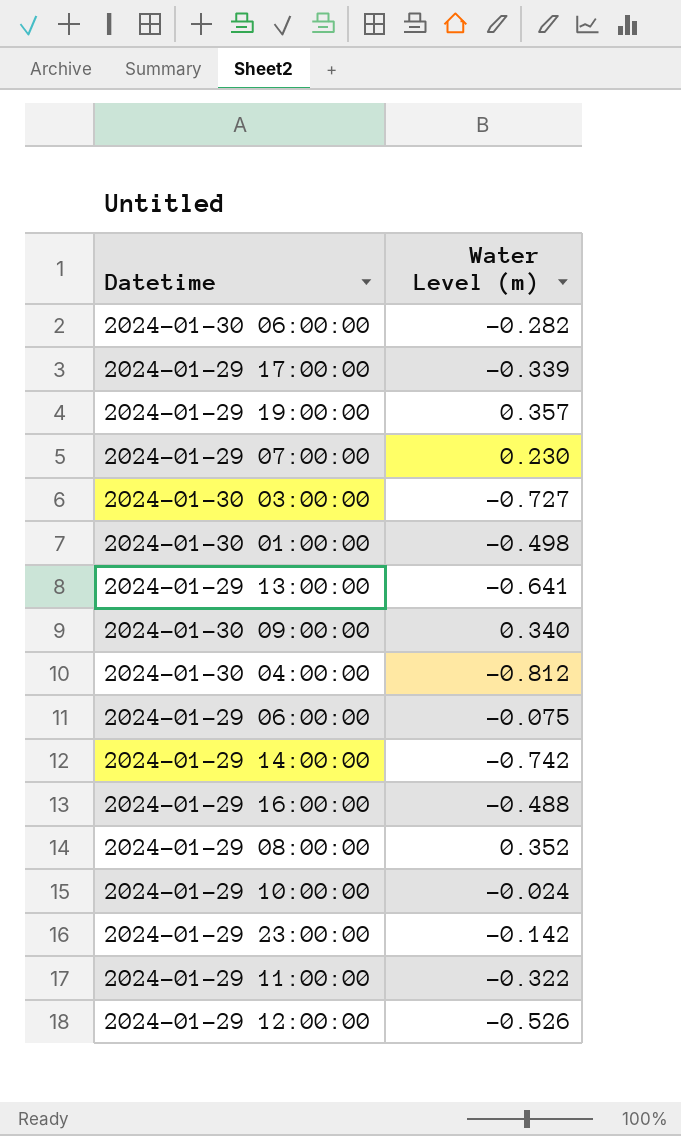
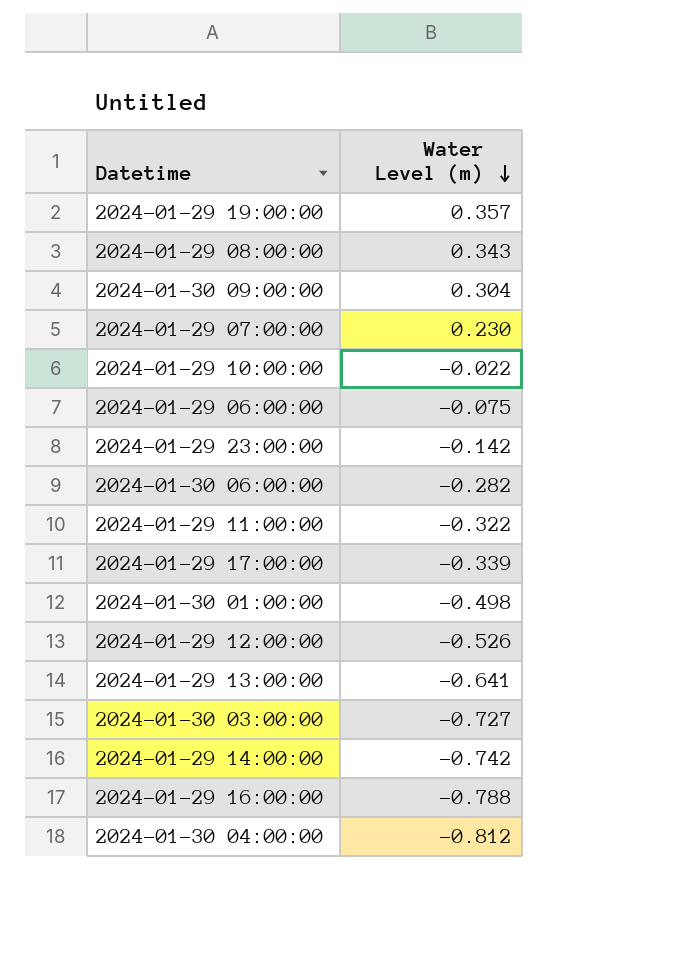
row order: none -> Water Level (m) descending
2024-01-29 08:00:00 | Water Level (m): 0.352 -> 0.343
2024-01-30 09:00:00 | Water Level (m): 0.340 -> 0.304
2024-01-29 10:00:00 | Water Level (m): -0.024 -> -0.022
2024-01-29 16:00:00 | Water Level (m): -0.488 -> -0.788

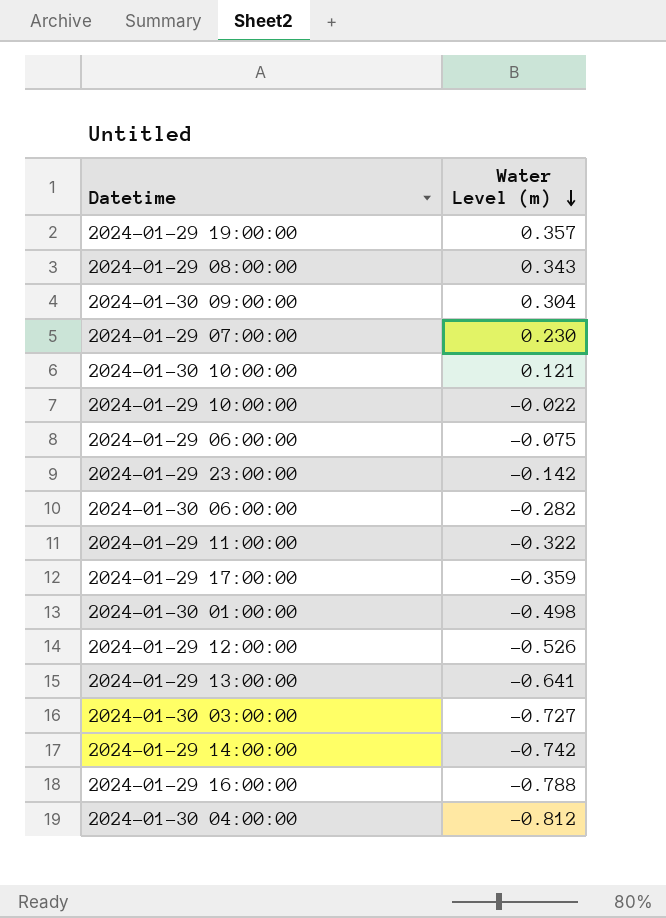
row 2024-01-30 10:00:00: none -> 0.121
2024-01-29 17:00:00 | Water Level (m): -0.339 -> -0.359

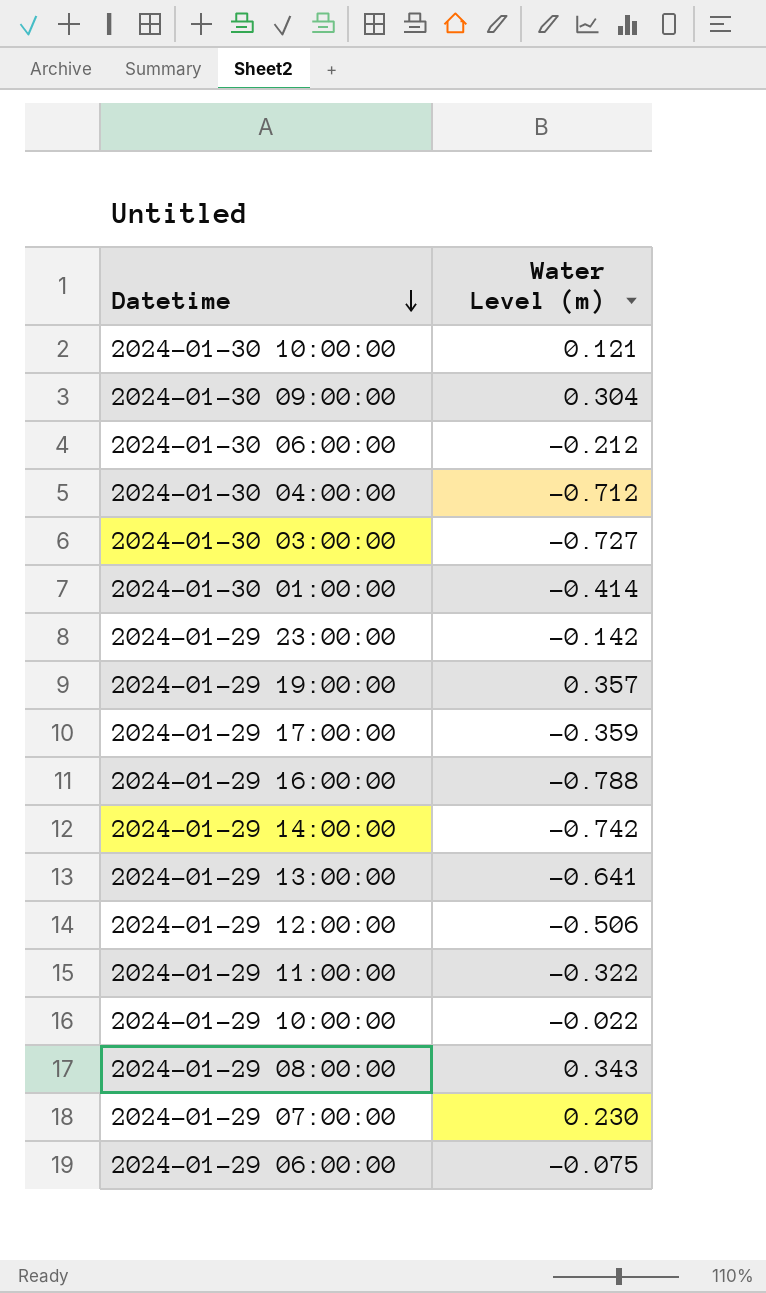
row order: Water Level (m) descending -> Datetime descending
2024-01-30 06:00:00 | Water Level (m): -0.282 -> -0.212
2024-01-30 04:00:00 | Water Level (m): -0.812 -> -0.712
2024-01-30 01:00:00 | Water Level (m): -0.498 -> -0.414
2024-01-29 12:00:00 | Water Level (m): -0.526 -> -0.506

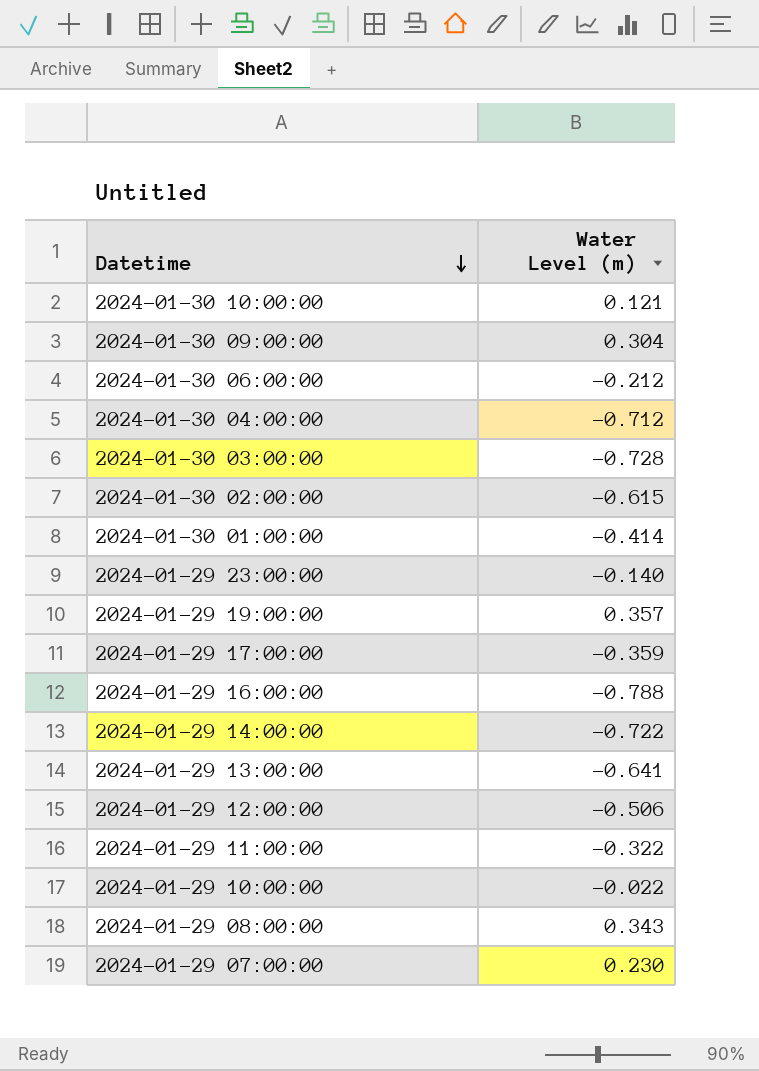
row 2024-01-29 06:00:00: -0.075 -> none
2024-01-30 03:00:00 | Water Level (m): -0.727 -> -0.728
row 2024-01-30 02:00:00: none -> -0.615
2024-01-29 23:00:00 | Water Level (m): -0.142 -> -0.140
2024-01-29 14:00:00 | Water Level (m): -0.742 -> -0.722

